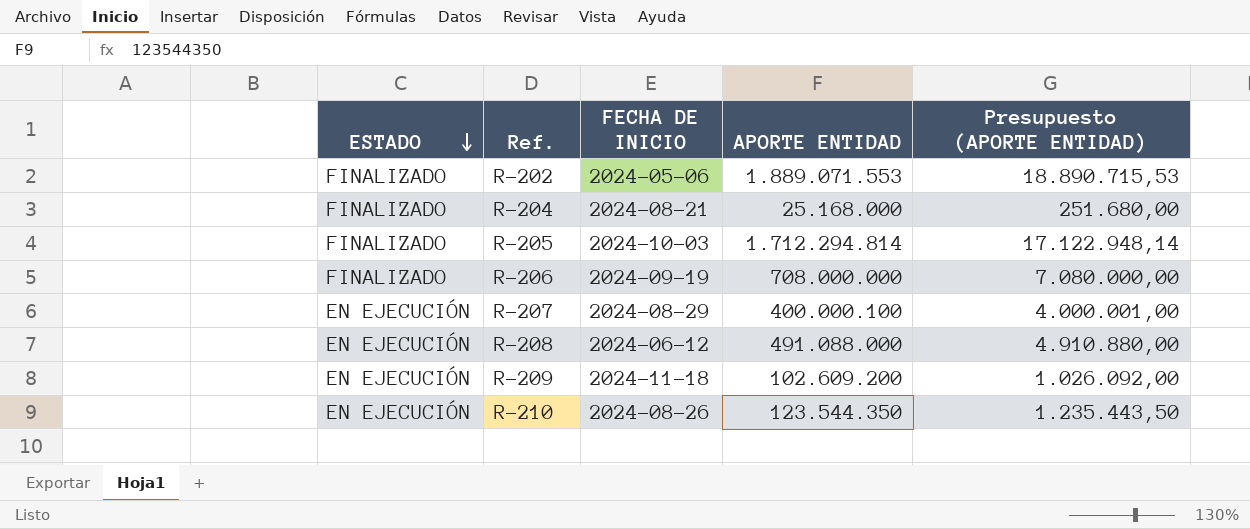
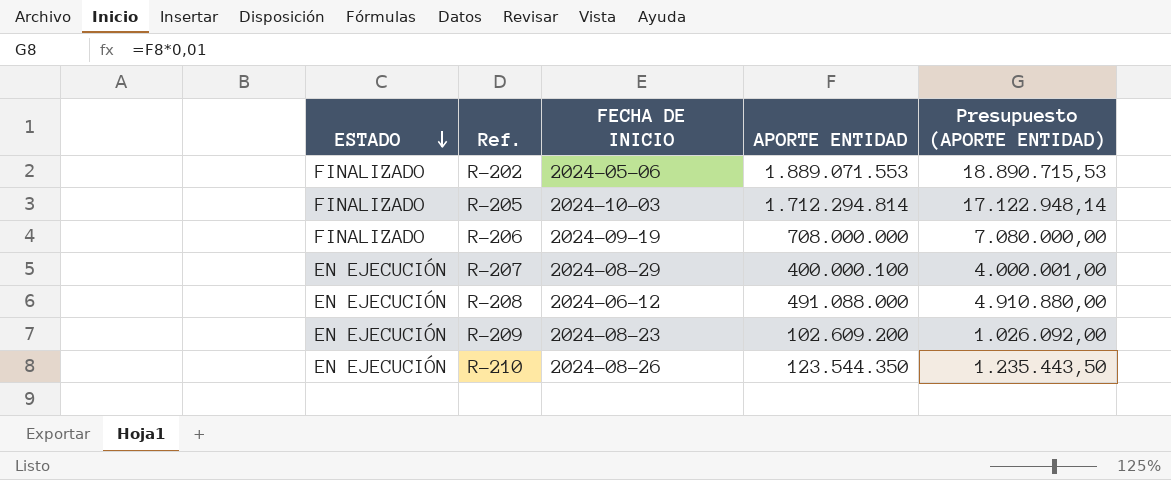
row R-204: FINALIZADO | 2024-08-21 | 25.168.000 | 251.680,00 -> none
R-209 | FECHA DE INICIO: 2024-11-18 -> 2024-08-23

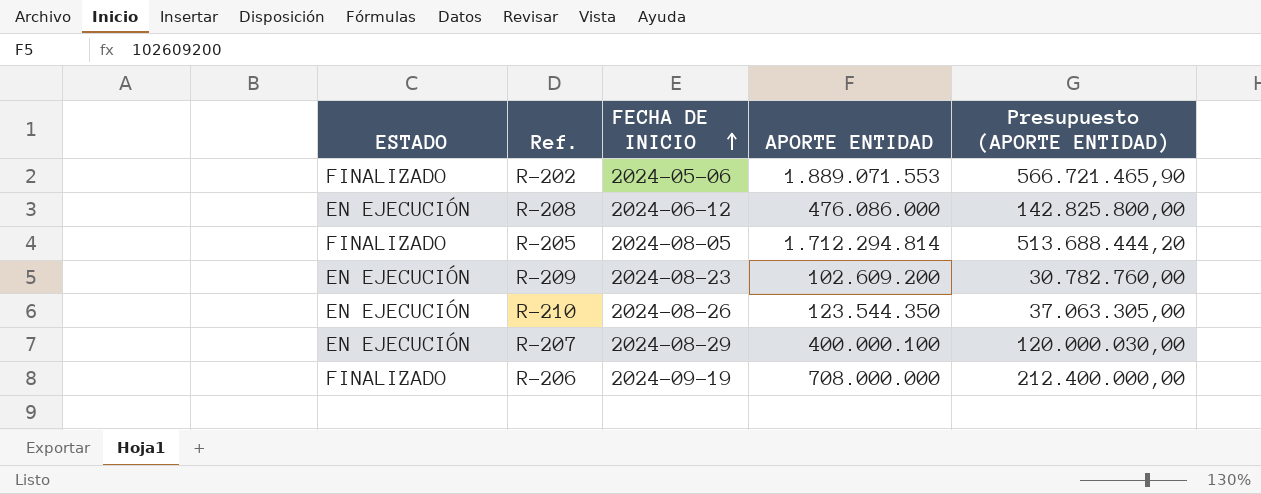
row order: ESTADO descending -> FECHA DE INICIO ascending
column Presupuesto (APORTE ENTIDAD) | formula: [APORTE ENTIDAD] * 0,01 -> [APORTE ENTIDAD] * 0,3
R-208 | APORTE ENTIDAD: 491.088.000 -> 476.086.000
R-205 | FECHA DE INICIO: 2024-10-03 -> 2024-08-05

